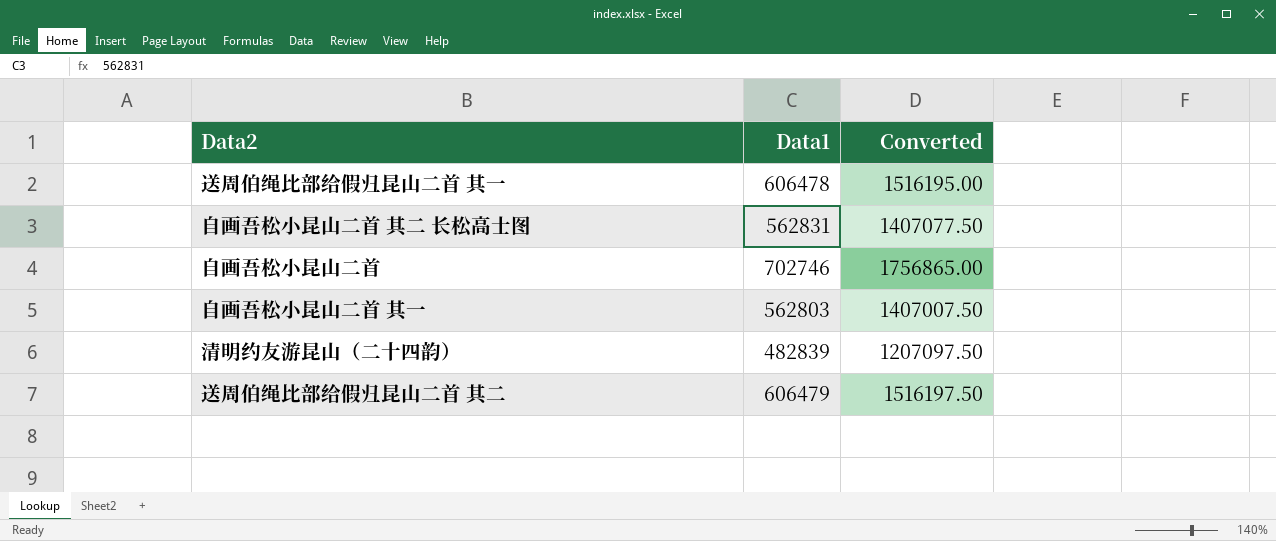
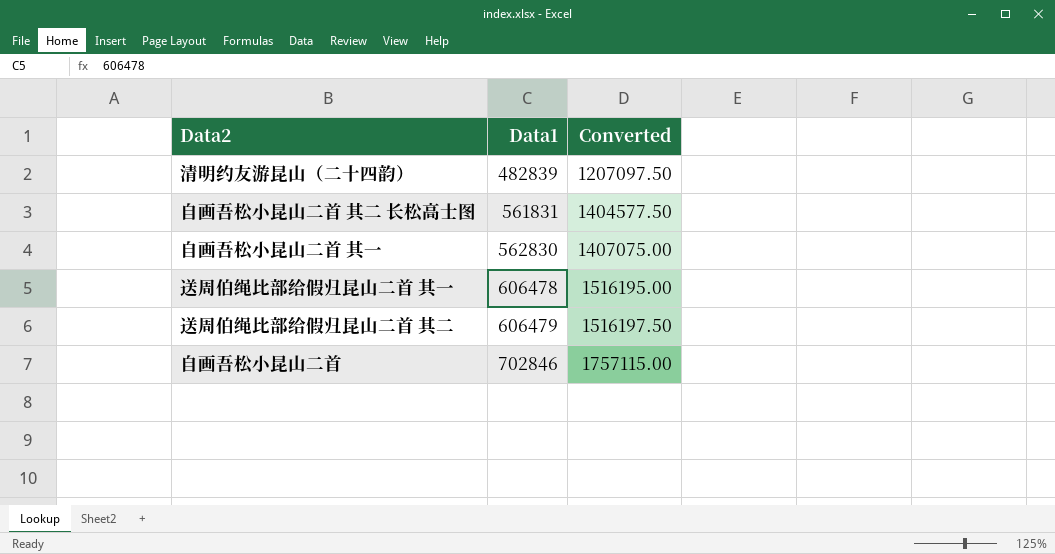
row order: none -> Data1 ascending
自画吾松小昆山二首 其二 长松高士图 | Data1: 562831 -> 561831
自画吾松小昆山二首 其二 长松高士图 | Converted: 1407077.50 -> 1404577.50
自画吾松小昆山二首 其一 | Data1: 562803 -> 562830
自画吾松小昆山二首 其一 | Converted: 1407007.50 -> 1407075.00
自画吾松小昆山二首 | Data1: 702746 -> 702846
自画吾松小昆山二首 | Converted: 1756865.00 -> 1757115.00

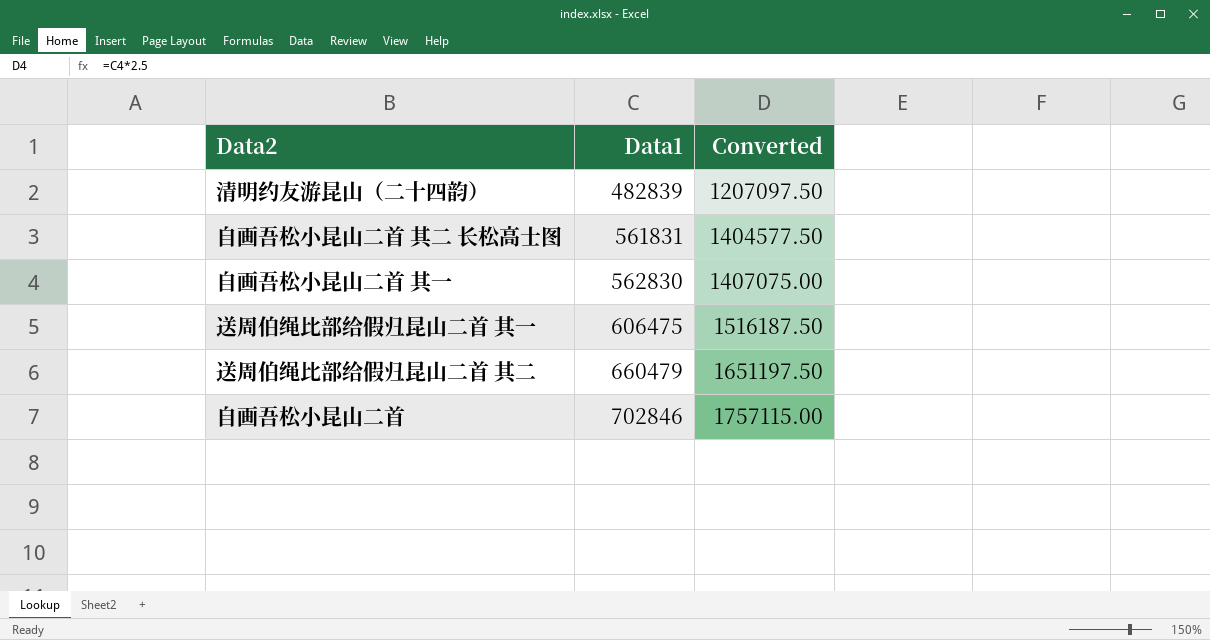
送周伯绳比部给假归昆山二首 其一 | Data1: 606478 -> 606475
送周伯绳比部给假归昆山二首 其一 | Converted: 1516195.00 -> 1516187.50
送周伯绳比部给假归昆山二首 其二 | Data1: 606479 -> 660479
送周伯绳比部给假归昆山二首 其二 | Converted: 1516197.50 -> 1651197.50

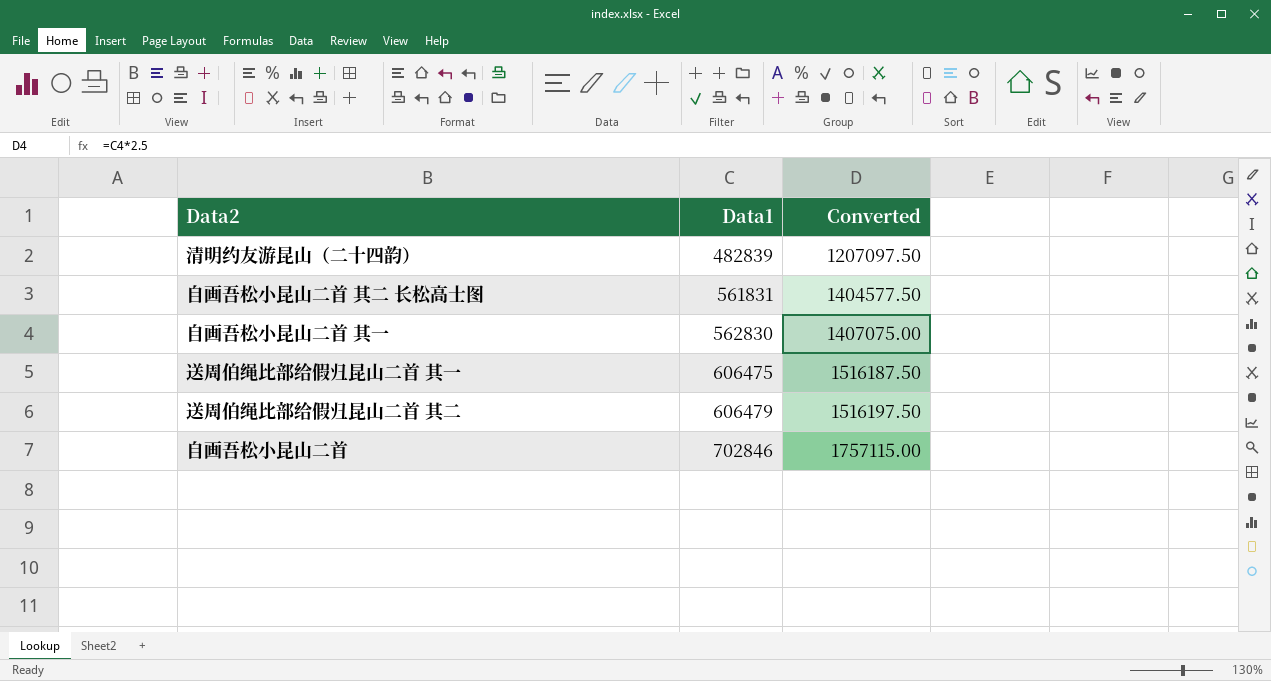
送周伯绳比部给假归昆山二首 其二 | Data1: 660479 -> 606479
送周伯绳比部给假归昆山二首 其二 | Converted: 1651197.50 -> 1516197.50

